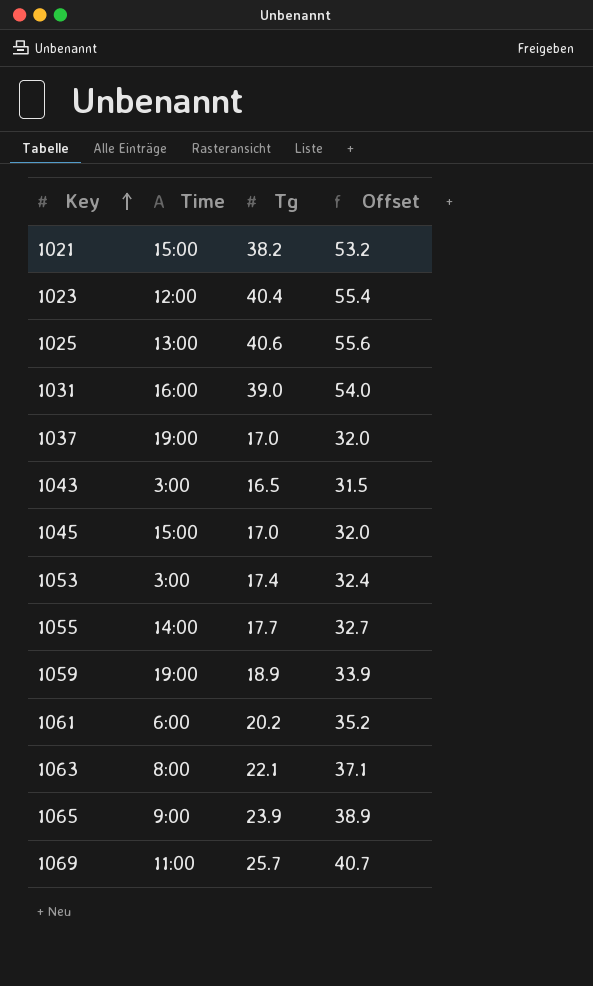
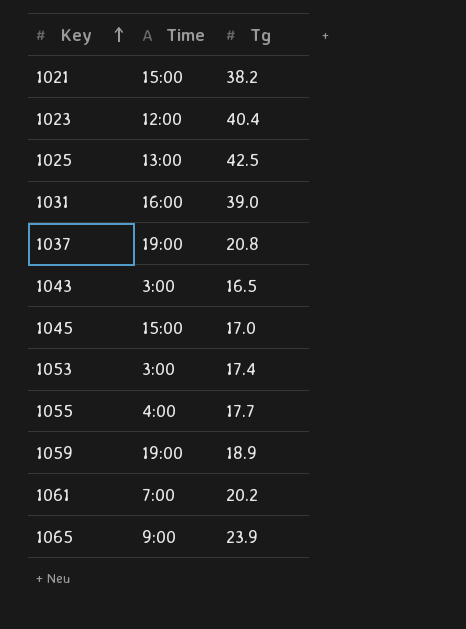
column Offset | formula: [Tg] + 15 -> none
row 1063: 8:00 | 22.1 | 37.1 -> none
row 1069: 11:00 | 25.7 | 40.7 -> none
1025 | Tg: 40.6 -> 42.5
1037 | Tg: 17.0 -> 20.8
1055 | Time: 14:00 -> 4:00
1061 | Time: 6:00 -> 7:00

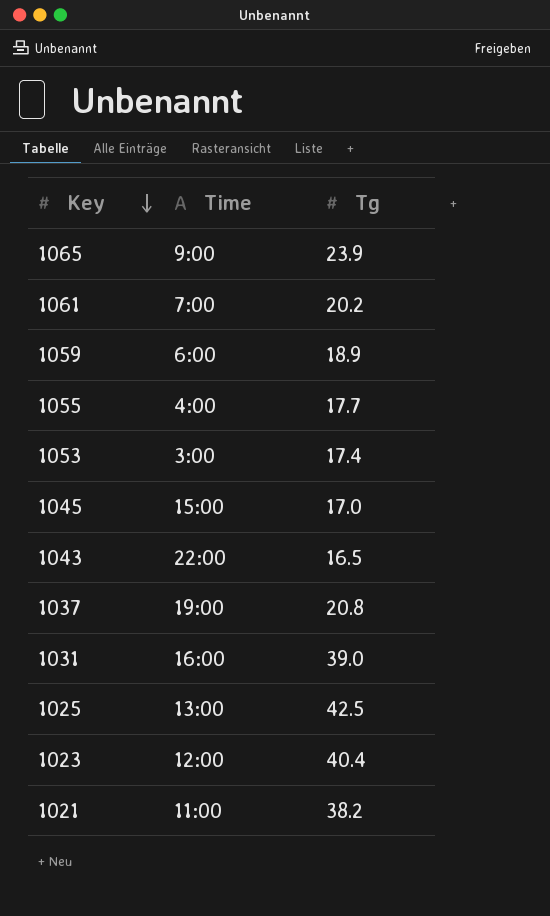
row order: Key ascending -> Key descending
1059 | Time: 19:00 -> 6:00
1043 | Time: 3:00 -> 22:00
1021 | Time: 15:00 -> 11:00

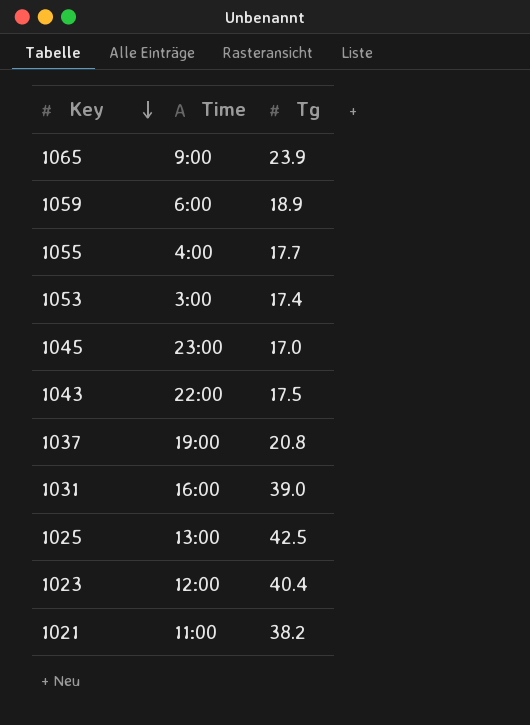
row 1061: 7:00 | 20.2 -> none
1045 | Time: 15:00 -> 23:00
1043 | Tg: 16.5 -> 17.5

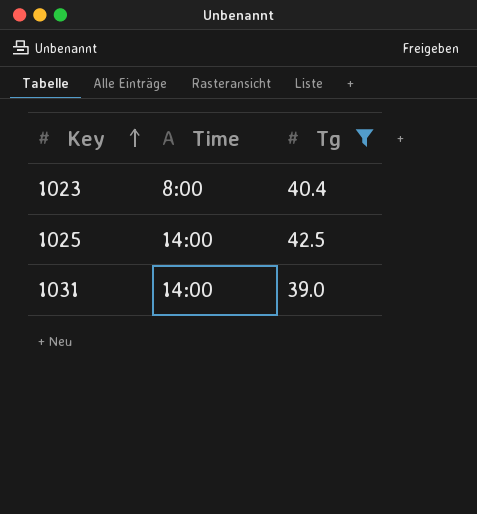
filter: none -> Tg >= 39.0
row order: Key descending -> Key ascending
1023 | Time: 12:00 -> 8:00
1025 | Time: 13:00 -> 14:00
1031 | Time: 16:00 -> 14:00

